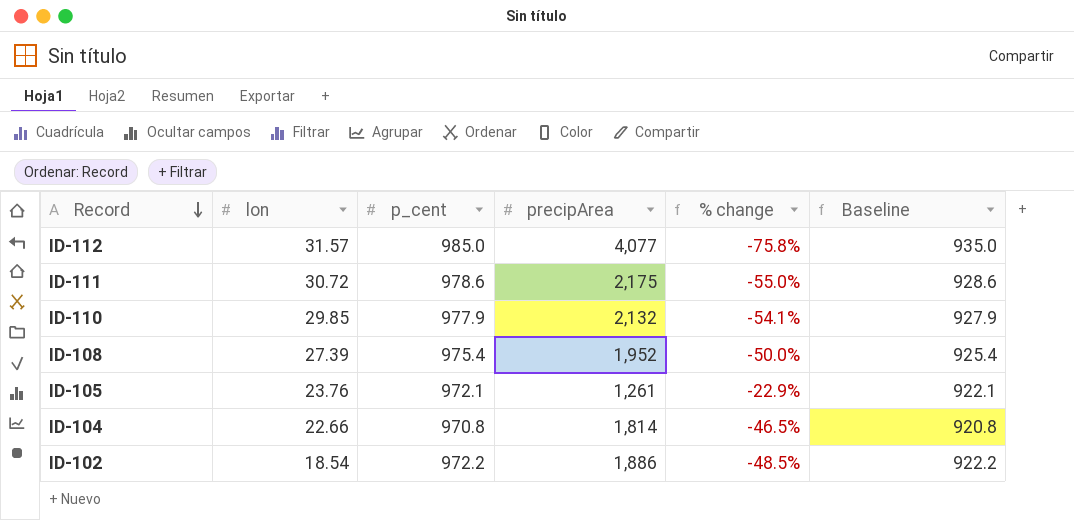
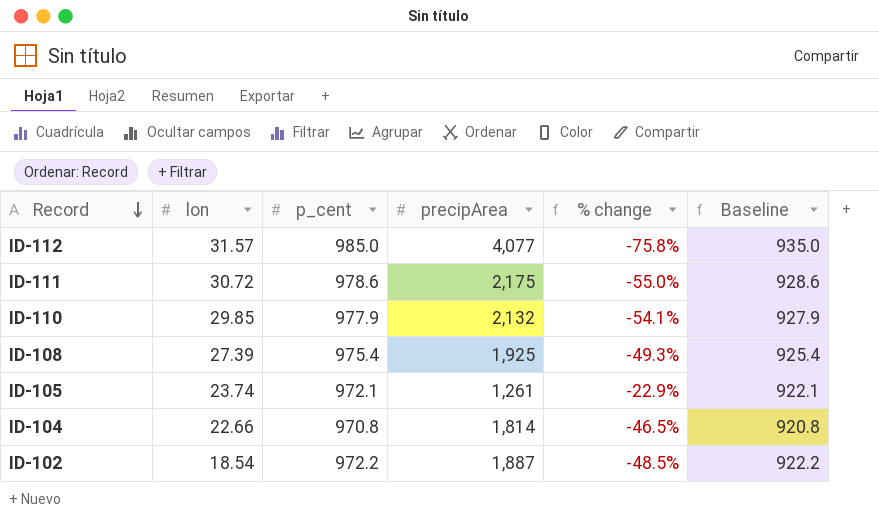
ID-108 | precipArea: 1,952 -> 1,925
ID-108 | % change: -50.0% -> -49.3%
ID-105 | lon: 23.76 -> 23.74
ID-102 | precipArea: 1,886 -> 1,887

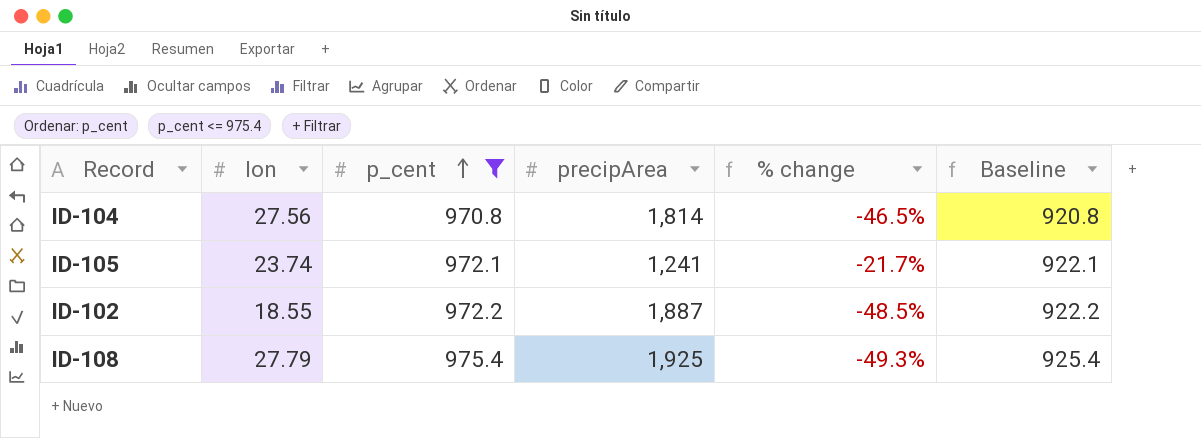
filter: none -> p_cent <= 975.4
row order: Record descending -> p_cent ascending
ID-104 | lon: 22.66 -> 27.56
ID-105 | precipArea: 1,261 -> 1,241
ID-105 | % change: -22.9% -> -21.7%
ID-102 | lon: 18.54 -> 18.55
ID-108 | lon: 27.39 -> 27.79

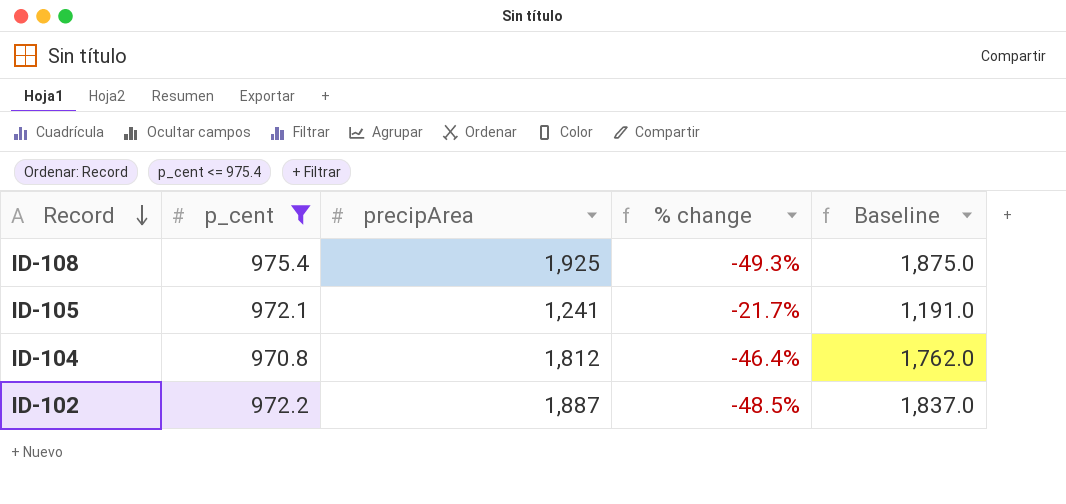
row order: p_cent ascending -> Record descending
column lon | position: 2 -> none
column Baseline | formula: [p_cent] - 50 -> [precipArea] - 50
ID-104 | precipArea: 1,814 -> 1,812
ID-104 | % change: -46.5% -> -46.4%

